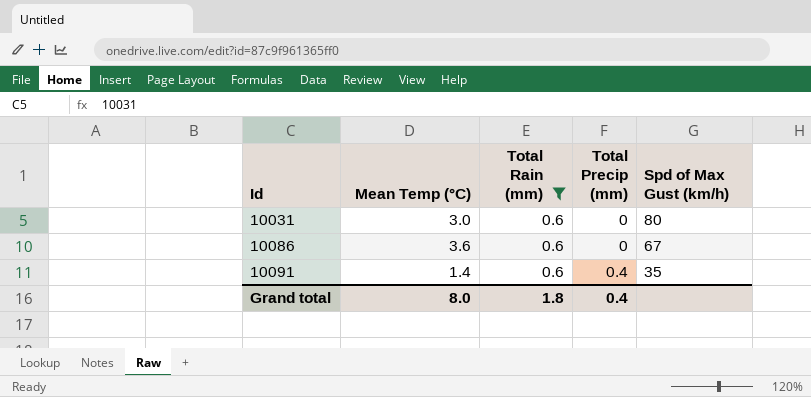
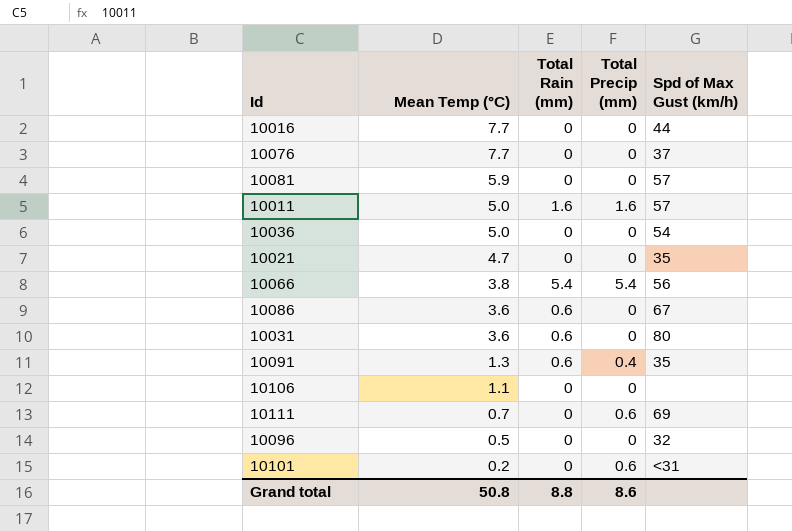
filter: Total Rain (mm) = 0.6 -> none
row order: Id ascending -> Mean Temp (°C) descending
10031 | Mean Temp (°C): 3.0 -> 3.6
10091 | Mean Temp (°C): 1.4 -> 1.3
Grand total | Mean Temp (°C): 8.0 -> 50.8
Grand total | Total Rain (mm): 1.8 -> 8.8
Grand total | Total Precip (mm): 0.4 -> 8.6

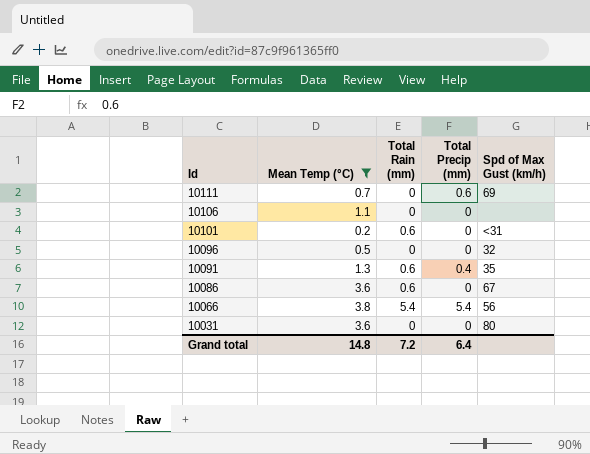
filter: none -> Mean Temp (°C) <= 3.8
row order: Mean Temp (°C) descending -> Id descending
10101 | Total Rain (mm): 0 -> 0.6
10101 | Total Precip (mm): 0.6 -> 0
10031 | Total Rain (mm): 0.6 -> 0
Grand total | Mean Temp (°C): 50.8 -> 14.8
Grand total | Total Rain (mm): 8.8 -> 7.2
Grand total | Total Precip (mm): 8.6 -> 6.4

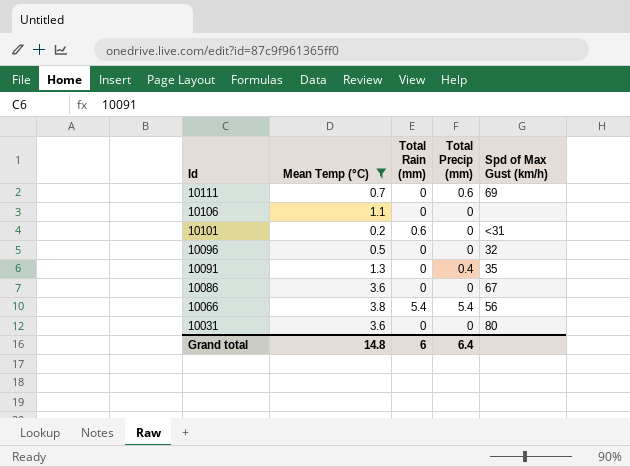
10091 | Total Rain (mm): 0.6 -> 0
10086 | Total Rain (mm): 0.6 -> 0
Grand total | Total Rain (mm): 7.2 -> 6

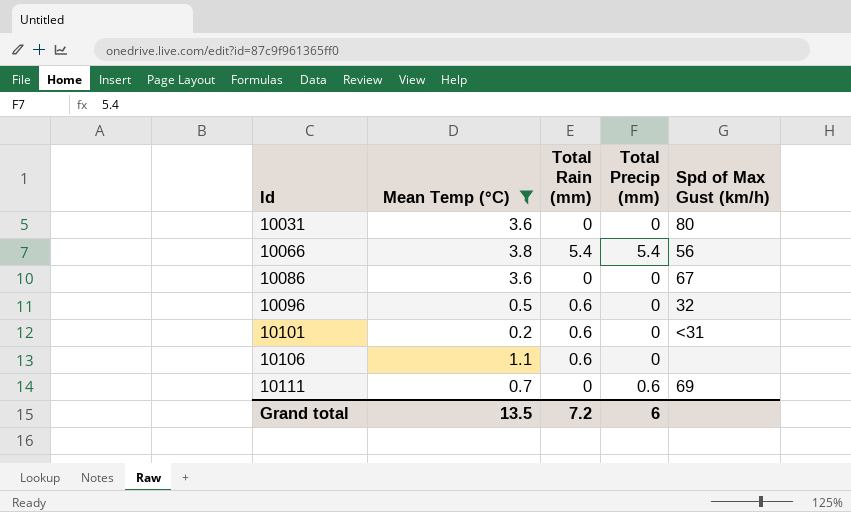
row order: Id descending -> Id ascending
row 10091: 1.3 | 0 | 0.4 | 35 -> none
10096 | Total Rain (mm): 0 -> 0.6
10106 | Total Rain (mm): 0 -> 0.6
Grand total | Mean Temp (°C): 14.8 -> 13.5
Grand total | Total Rain (mm): 6 -> 7.2
Grand total | Total Precip (mm): 6.4 -> 6

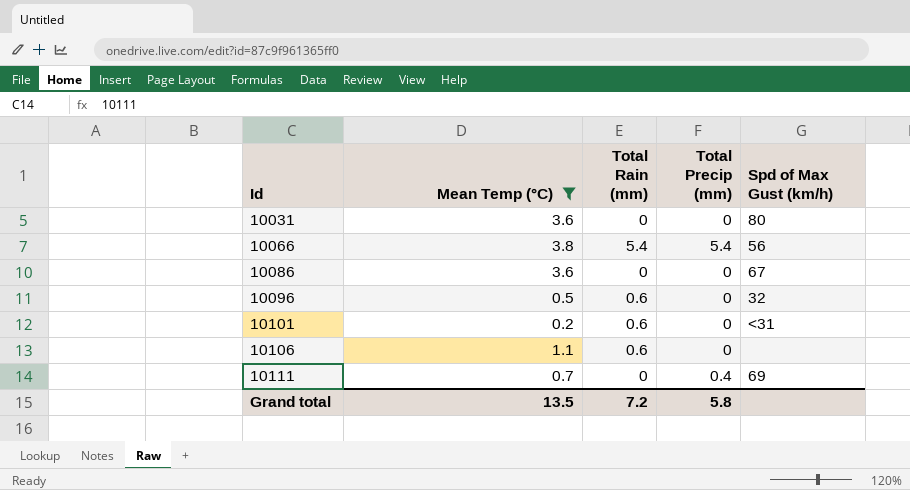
10111 | Total Precip (mm): 0.6 -> 0.4
Grand total | Total Precip (mm): 6 -> 5.8

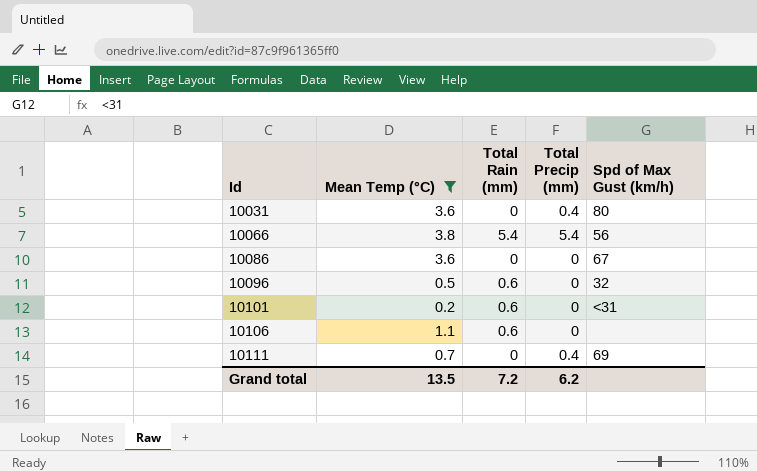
10031 | Total Precip (mm): 0 -> 0.4
Grand total | Total Precip (mm): 5.8 -> 6.2

